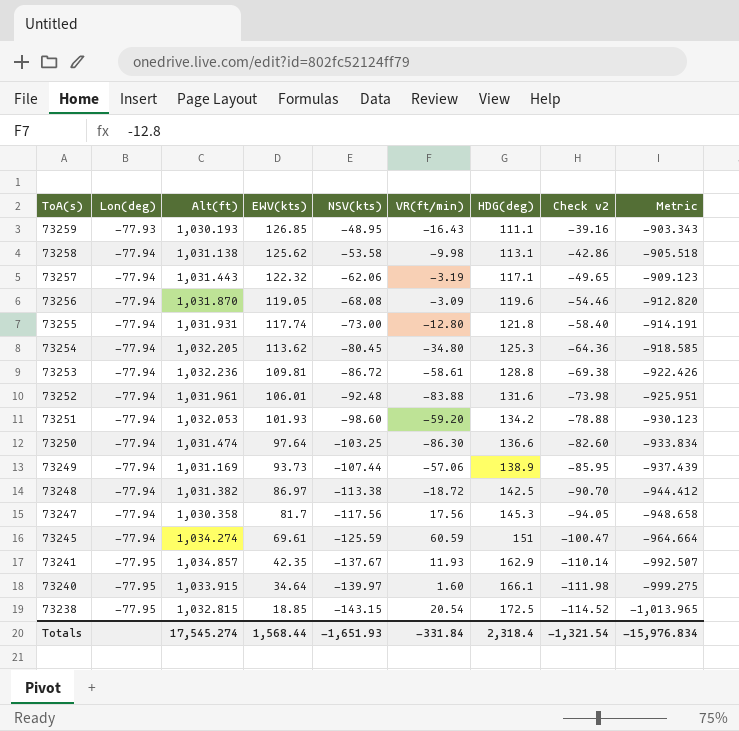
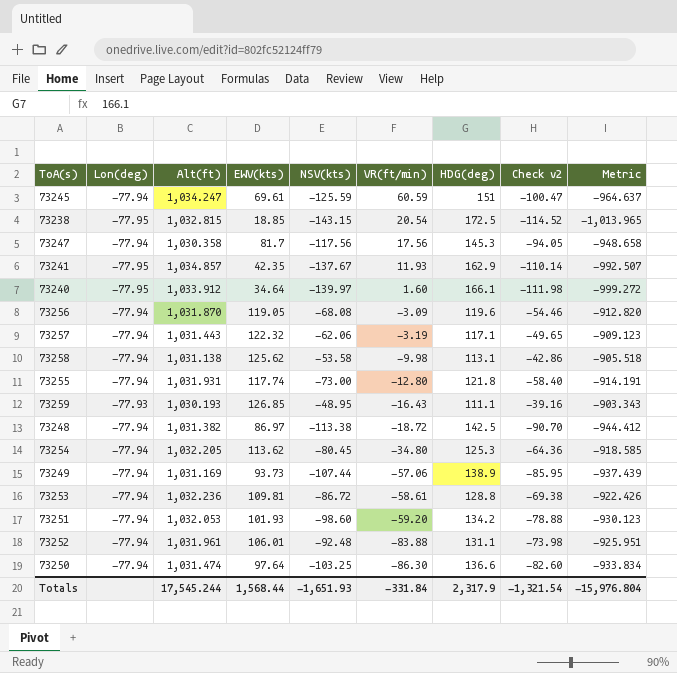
row order: ToA(s) descending -> VR(ft/min) descending
73245 | Alt(ft): 1,034.274 -> 1,034.247
73245 | Metric: -964.664 -> -964.637
73240 | Alt(ft): 1,033.915 -> 1,033.912
73240 | Metric: -999.275 -> -999.272
73252 | HDG(deg): 131.6 -> 131.1
Totals | Alt(ft): 17,545.274 -> 17,545.244
Totals | HDG(deg): 2,318.4 -> 2,317.9
Totals | Metric: -15,976.834 -> -15,976.804

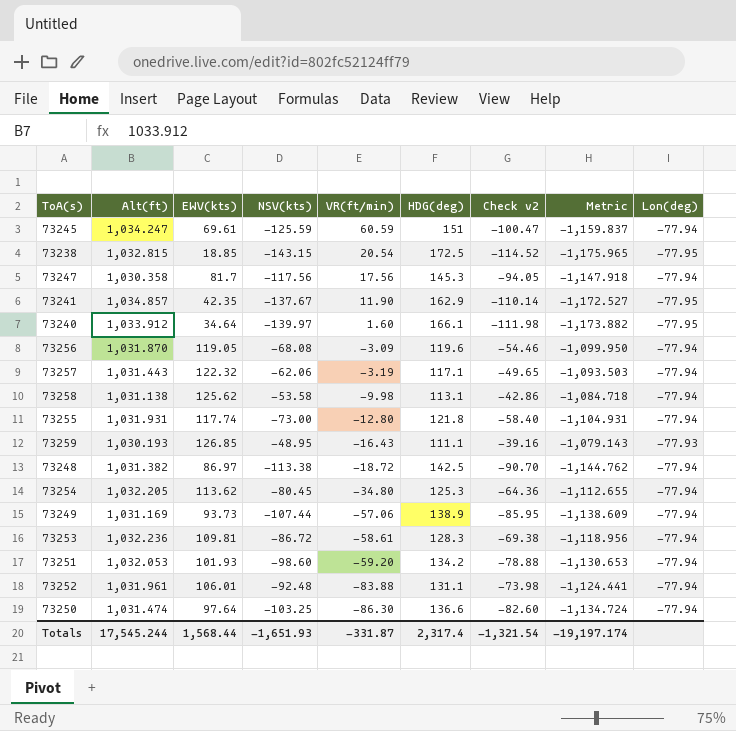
column Metric | formula: [EWV(kts)] - [Alt(ft)] -> [NSV(kts)] - [Alt(ft)]
column Lon(deg) | position: 2 -> 9
73241 | VR(ft/min): 11.93 -> 11.90
73253 | HDG(deg): 128.8 -> 128.3
Totals | VR(ft/min): -331.84 -> -331.87
Totals | HDG(deg): 2,317.9 -> 2,317.4
Totals | Metric: -15,976.804 -> -19,197.174

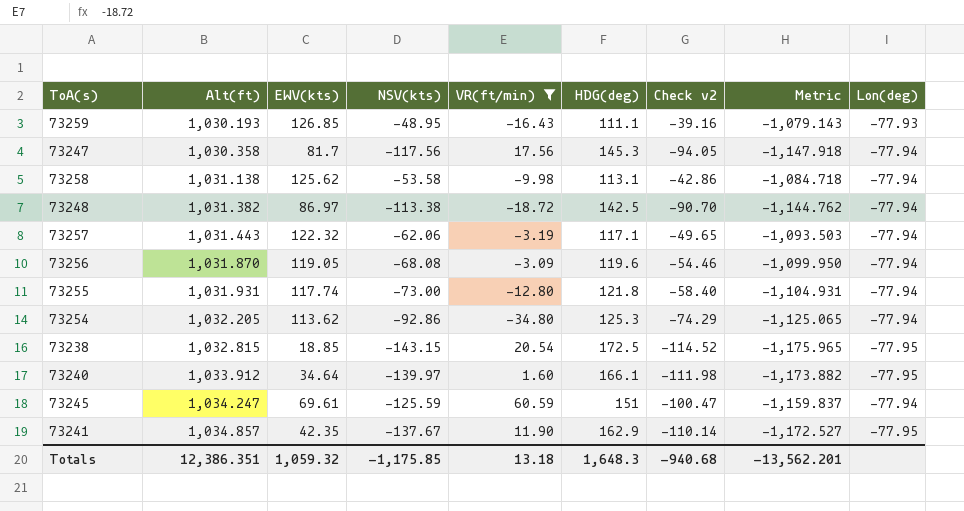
filter: none -> VR(ft/min) >= -34.80
row order: VR(ft/min) descending -> Alt(ft) ascending
73254 | NSV(kts): -80.45 -> -92.86
73254 | Check v2: -64.36 -> -74.29
73254 | Metric: -1,112.655 -> -1,125.065
Totals | Alt(ft): 17,545.244 -> 12,386.351
Totals | EWV(kts): 1,568.44 -> 1,059.32
Totals | NSV(kts): -1,651.93 -> -1,175.85
Totals | VR(ft/min): -331.87 -> 13.18
Totals | HDG(deg): 2,317.4 -> 1,648.3
Totals | Check v2: -1,321.54 -> -940.68
Totals | Metric: -19,197.174 -> -13,562.201

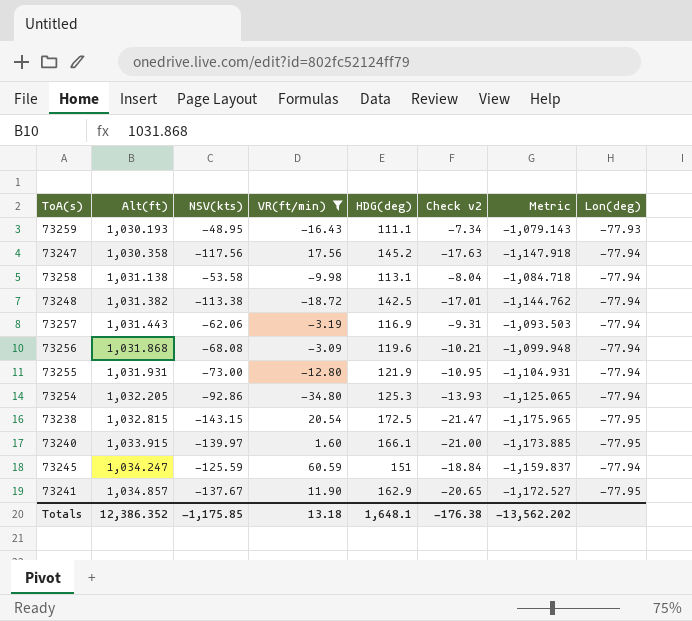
column EWV(kts) | position: 3 -> none
column Check v2 | formula: [NSV(kts)] * 0.8 -> [NSV(kts)] * 0.15
73247 | HDG(deg): 145.3 -> 145.2
73257 | HDG(deg): 117.1 -> 116.9
73256 | Alt(ft): 1,031.870 -> 1,031.868
73256 | Metric: -1,099.950 -> -1,099.948
73255 | HDG(deg): 121.8 -> 121.9
73240 | Alt(ft): 1,033.912 -> 1,033.915
73240 | Metric: -1,173.882 -> -1,173.885
Totals | Alt(ft): 12,386.351 -> 12,386.352
Totals | HDG(deg): 1,648.3 -> 1,648.1
Totals | Check v2: -940.68 -> -176.38
Totals | Metric: -13,562.201 -> -13,562.202

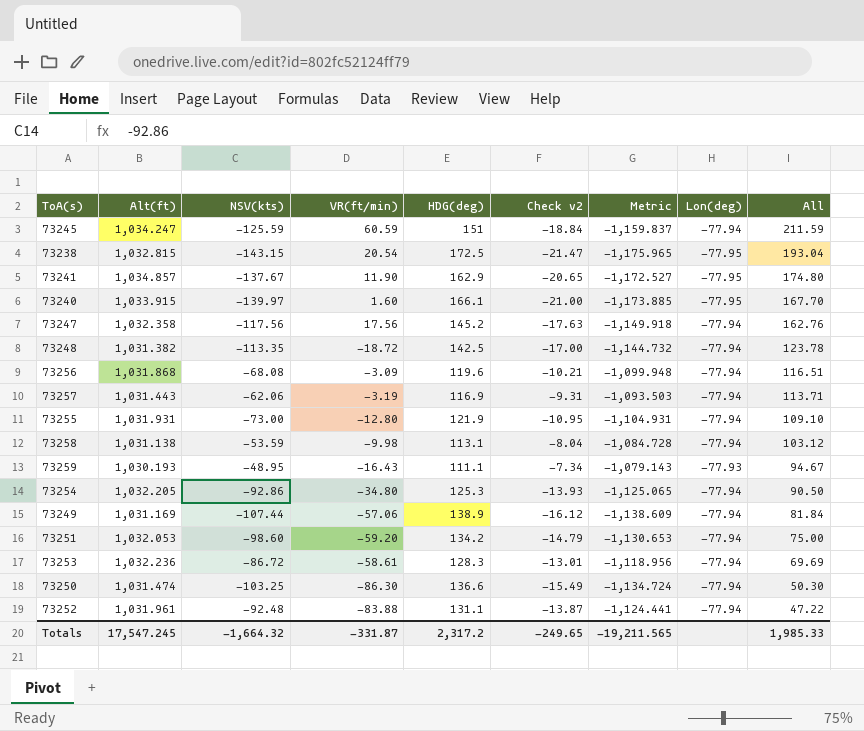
filter: VR(ft/min) >= -34.80 -> none
row order: Alt(ft) ascending -> All descending
column All | formula: none -> [VR(ft/min)] + [HDG(deg)]
73247 | Alt(ft): 1,030.358 -> 1,032.358
73247 | Metric: -1,147.918 -> -1,149.918
73248 | NSV(kts): -113.38 -> -113.35
73248 | Check v2: -17.01 -> -17.00
73248 | Metric: -1,144.762 -> -1,144.732
73258 | NSV(kts): -53.58 -> -53.59
73258 | Metric: -1,084.718 -> -1,084.728
Totals | Alt(ft): 12,386.352 -> 17,547.245
Totals | NSV(kts): -1,175.85 -> -1,664.32
Totals | VR(ft/min): 13.18 -> -331.87
Totals | HDG(deg): 1,648.1 -> 2,317.2
Totals | Check v2: -176.38 -> -249.65
Totals | Metric: -13,562.202 -> -19,211.565

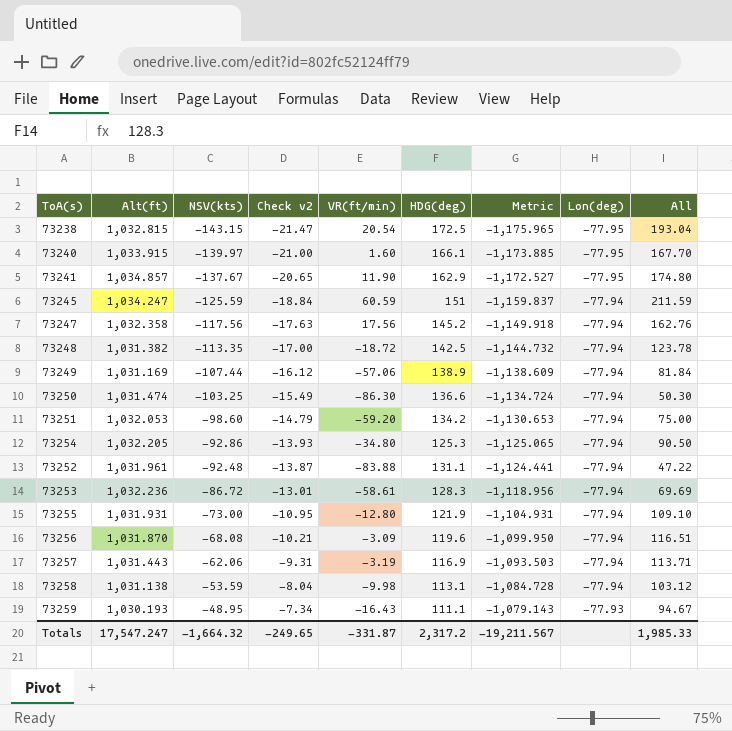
row order: All descending -> NSV(kts) ascending
column Check v2 | position: 6 -> 4
73256 | Alt(ft): 1,031.868 -> 1,031.870
73256 | Metric: -1,099.948 -> -1,099.950
Totals | Alt(ft): 17,547.245 -> 17,547.247
Totals | Metric: -19,211.565 -> -19,211.567

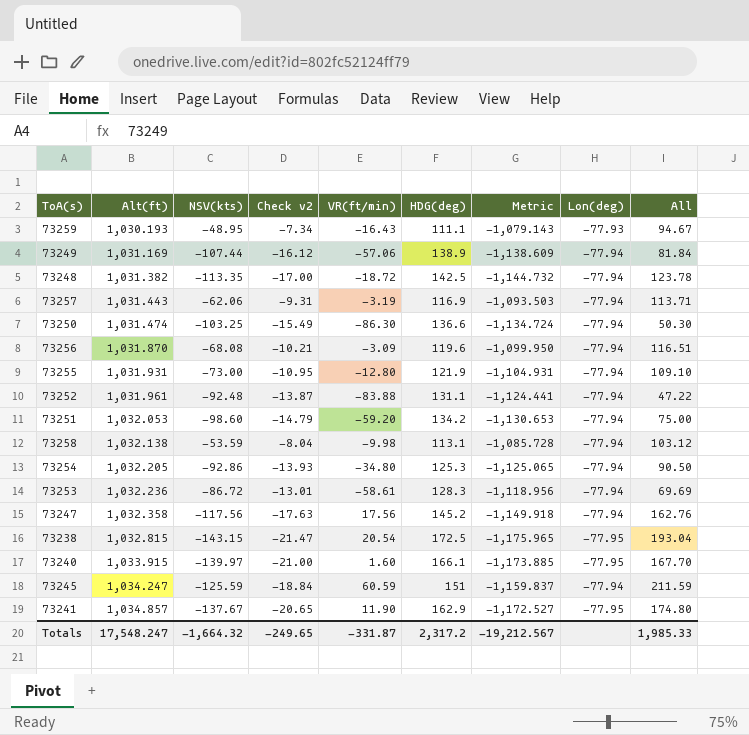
row order: NSV(kts) ascending -> Alt(ft) ascending
73258 | Alt(ft): 1,031.138 -> 1,032.138
73258 | Metric: -1,084.728 -> -1,085.728
Totals | Alt(ft): 17,547.247 -> 17,548.247
Totals | Metric: -19,211.567 -> -19,212.567

